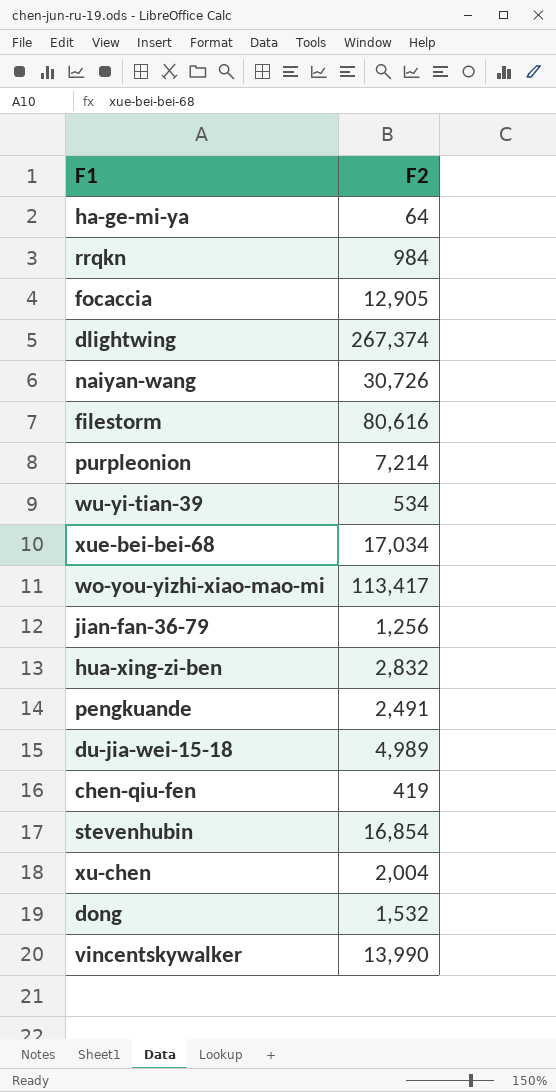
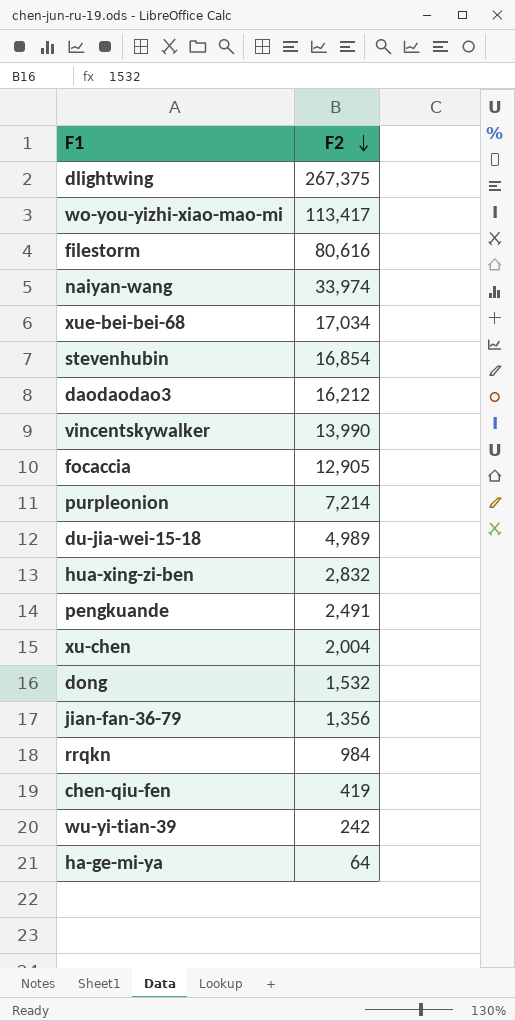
row order: none -> F2 descending
dlightwing | F2: 267,374 -> 267,375
naiyan-wang | F2: 30,726 -> 33,974
row daodaodao3: none -> 16,212
jian-fan-36-79 | F2: 1,256 -> 1,356
wu-yi-tian-39 | F2: 534 -> 242

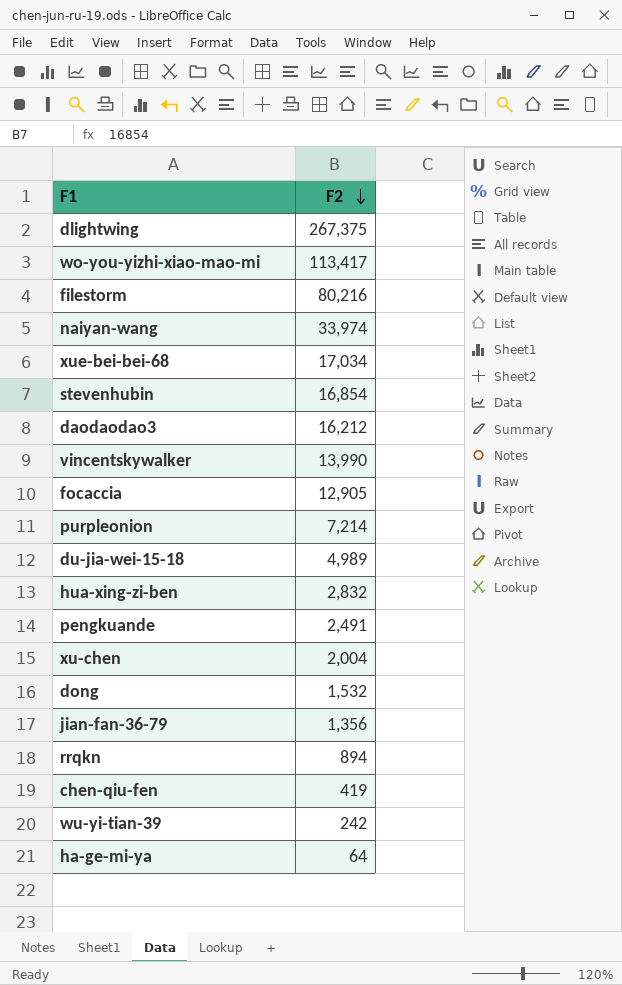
filestorm | F2: 80,616 -> 80,216
rrqkn | F2: 984 -> 894

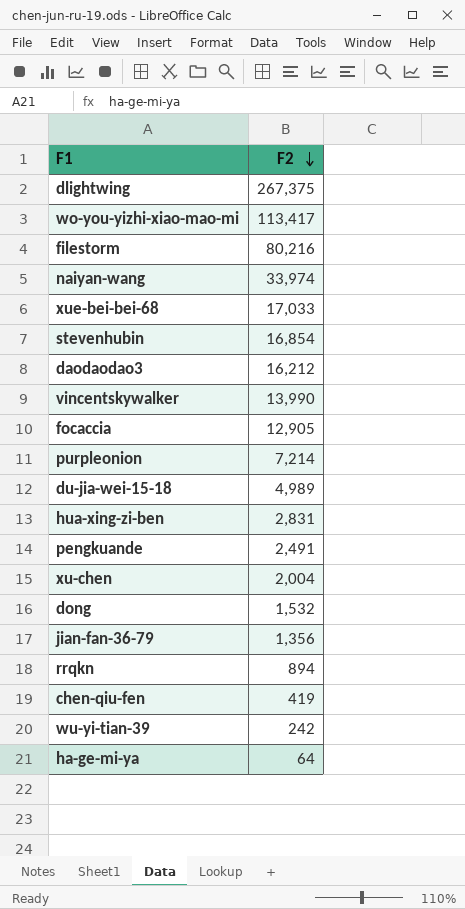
xue-bei-bei-68 | F2: 17,034 -> 17,033
hua-xing-zi-ben | F2: 2,832 -> 2,831

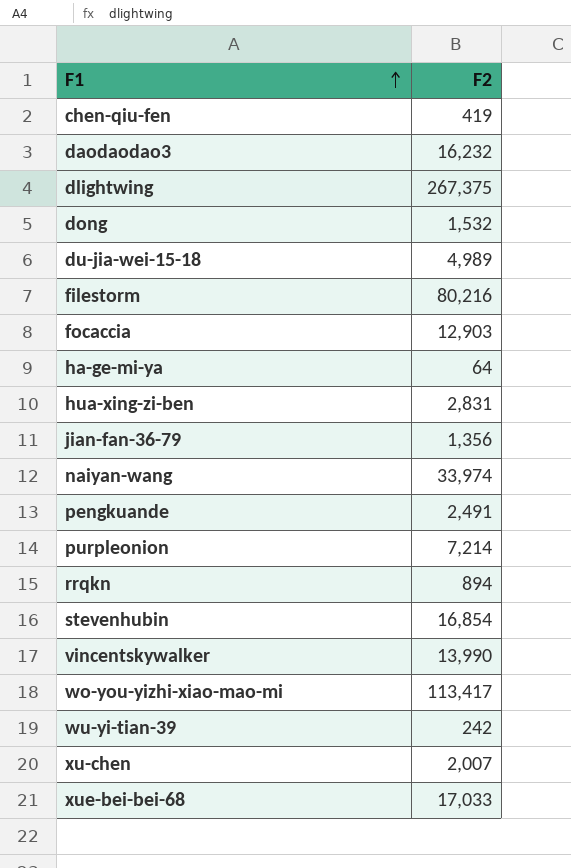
row order: F2 descending -> F1 ascending
daodaodao3 | F2: 16,212 -> 16,232
focaccia | F2: 12,905 -> 12,903
xu-chen | F2: 2,004 -> 2,007

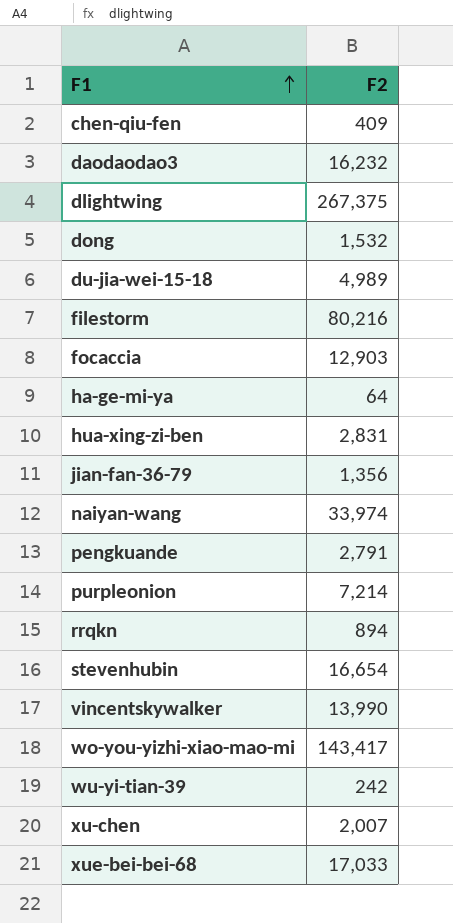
chen-qiu-fen | F2: 419 -> 409
pengkuande | F2: 2,491 -> 2,791
stevenhubin | F2: 16,854 -> 16,654
wo-you-yizhi-xiao-mao-mi | F2: 113,417 -> 143,417

